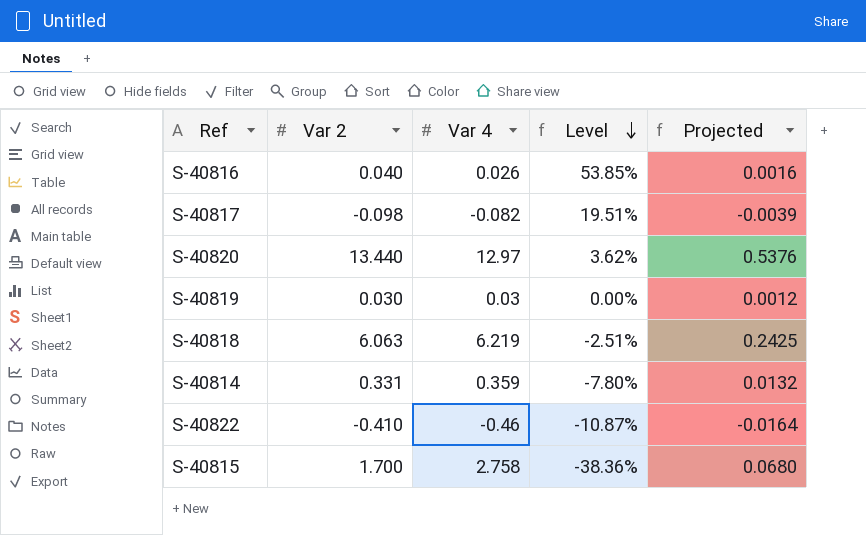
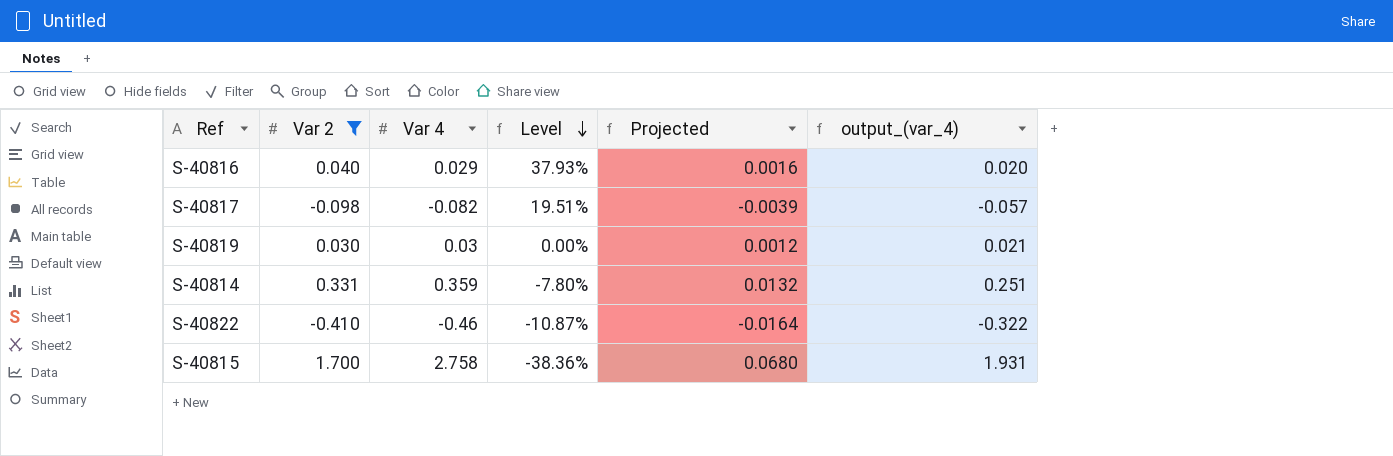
filter: none -> Var 2 <= 1.700
column output_(var_4) | formula: none -> [Var 4] * 0.7
S-40816 | Var 4: 0.026 -> 0.029
S-40816 | Level: 53.85% -> 37.93%

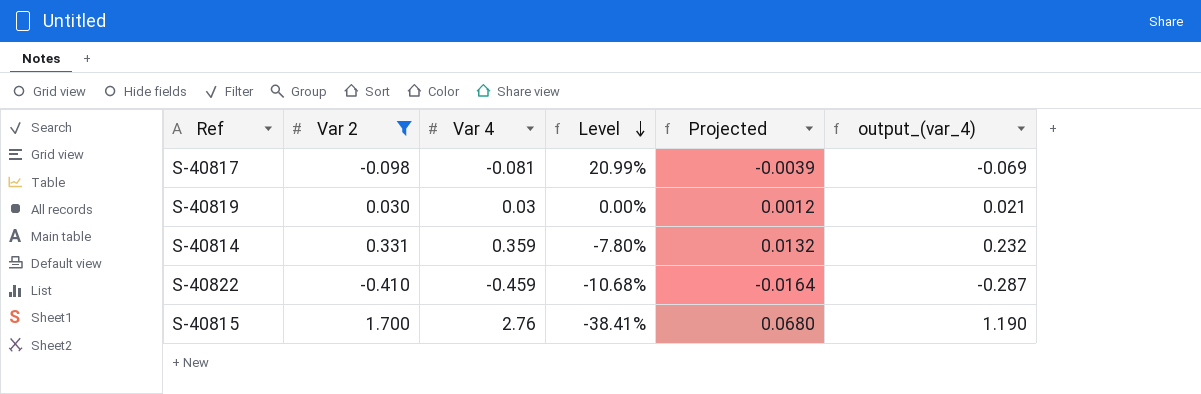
column output_(var_4) | formula: [Var 4] * 0.7 -> [Var 2] * 0.7
row S-40816: 0.040 | 0.029 | 37.93% | 0.0016 | 0.020 -> none
S-40817 | Var 4: -0.082 -> -0.081
S-40817 | Level: 19.51% -> 20.99%
S-40822 | Var 4: -0.46 -> -0.459
S-40822 | Level: -10.87% -> -10.68%
S-40815 | Var 4: 2.758 -> 2.76
S-40815 | Level: -38.36% -> -38.41%

